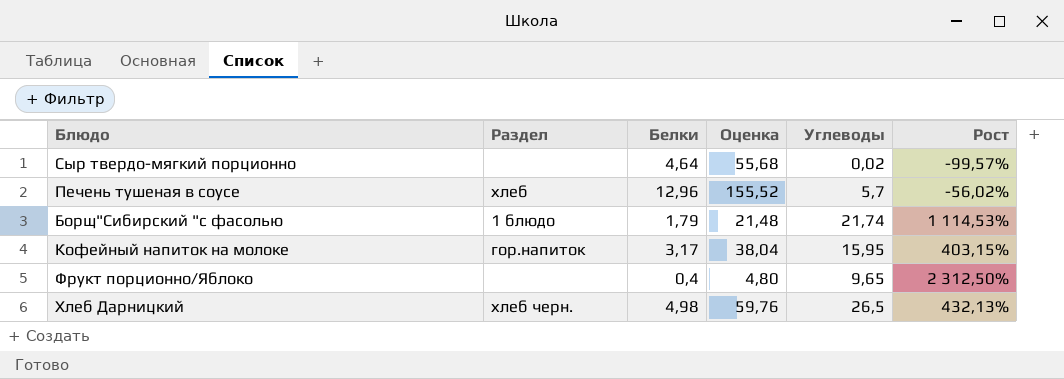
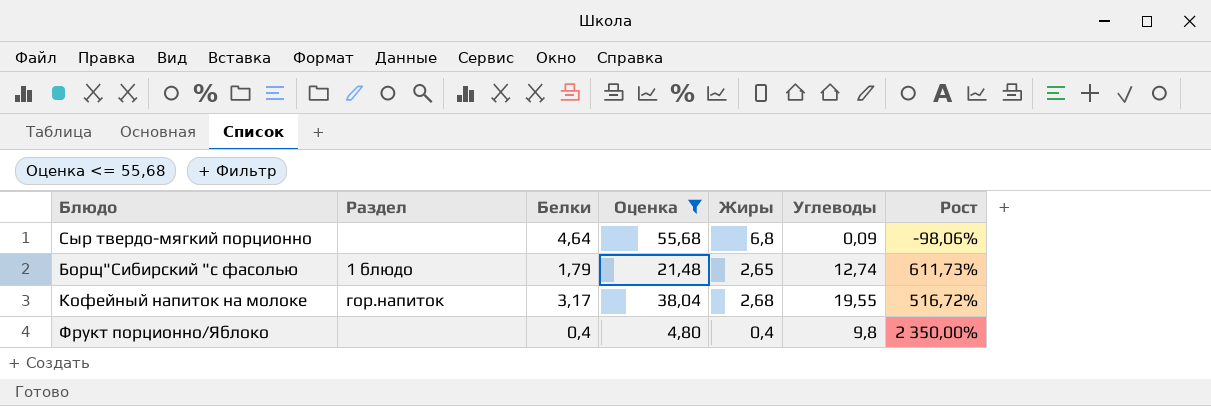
filter: none -> Оценка <= 55,68
column Жиры | position: none -> 5
Сыр твердо-мягкий порционно | Углеводы: 0,02 -> 0,09
Сыр твердо-мягкий порционно | Рост: -99,57% -> -98,06%
Борщ"Сибирский "с фасолью | Углеводы: 21,74 -> 12,74
Борщ"Сибирский "с фасолью | Рост: 1 114,53% -> 611,73%
Кофейный напиток на молоке | Углеводы: 15,95 -> 19,55
Кофейный напиток на молоке | Рост: 403,15% -> 516,72%
Фрукт порционно/Яблоко | Углеводы: 9,65 -> 9,8
Фрукт порционно/Яблоко | Рост: 2 312,50% -> 2 350,00%

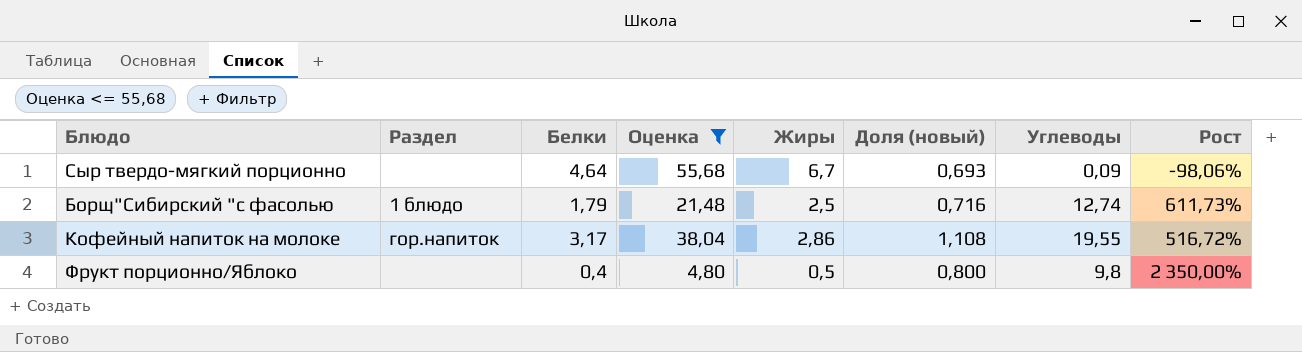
column Доля (новый) | formula: none -> [Белки] / [Жиры]
Сыр твердо-мягкий порционно | Жиры: 6,8 -> 6,7
Борщ"Сибирский "с фасолью | Жиры: 2,65 -> 2,5
Кофейный напиток на молоке | Жиры: 2,68 -> 2,86
Фрукт порционно/Яблоко | Жиры: 0,4 -> 0,5

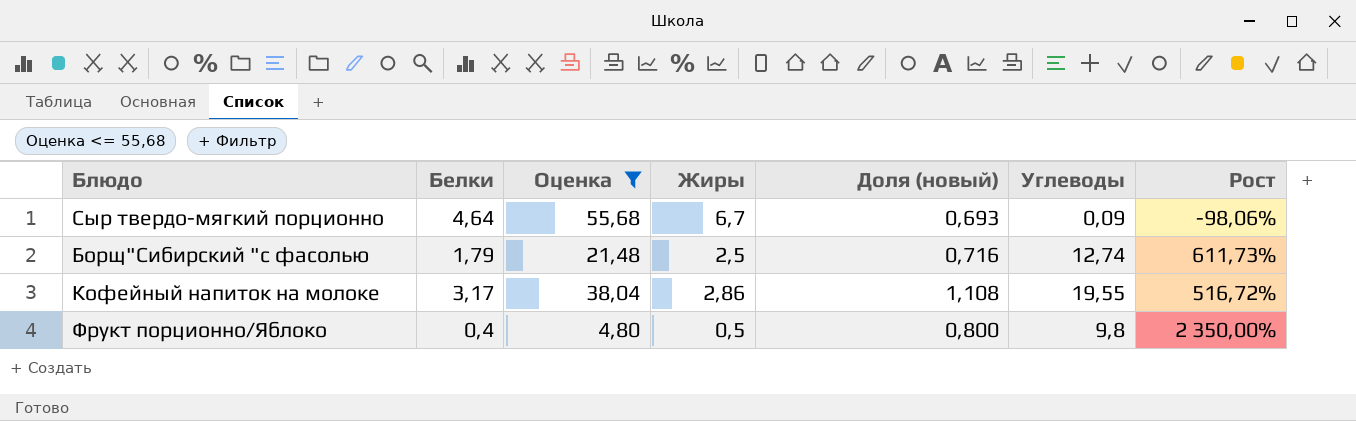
column Раздел | position: 2 -> none

